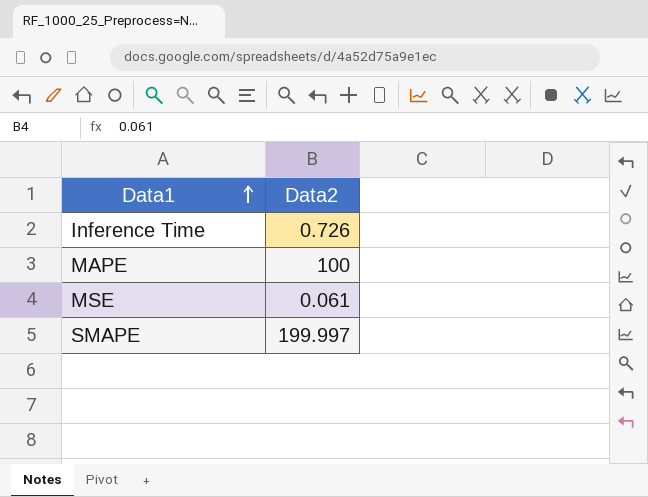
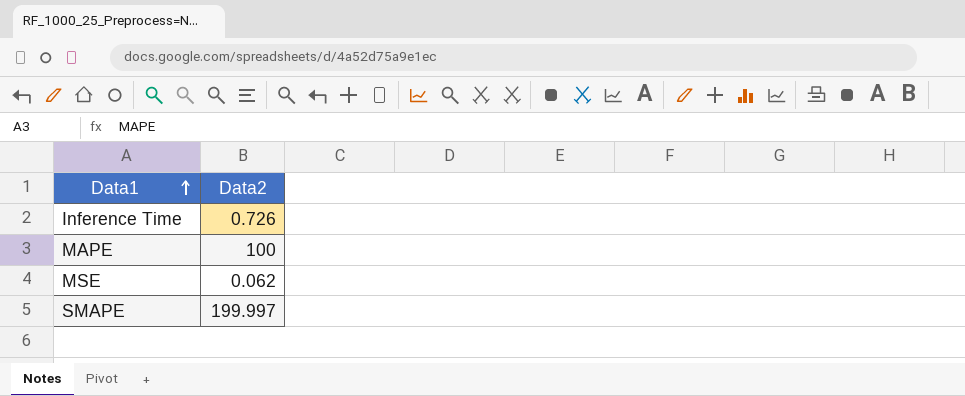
MSE | Data2: 0.061 -> 0.062

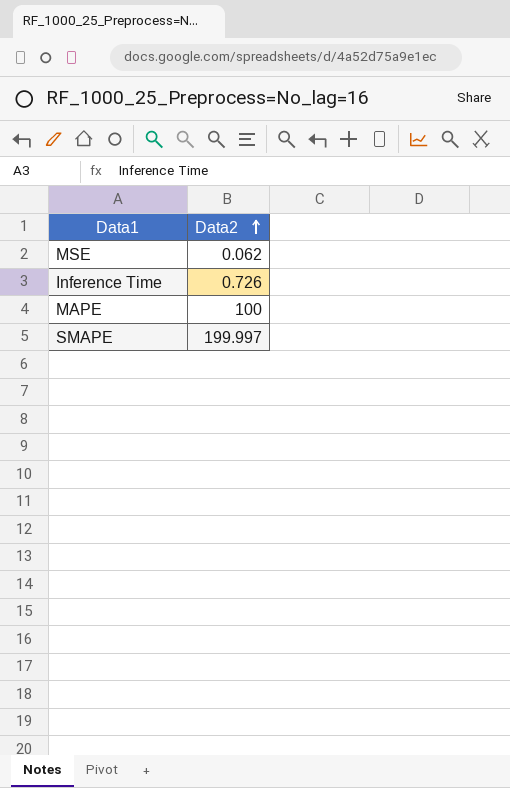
row order: Data1 ascending -> Data2 ascending

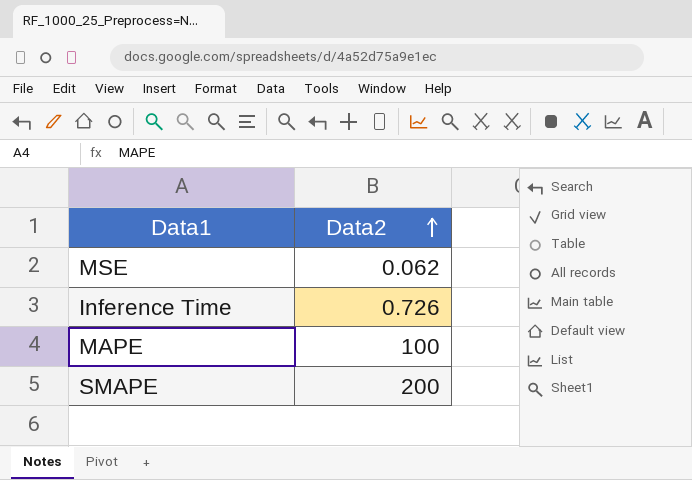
SMAPE | Data2: 199.997 -> 200

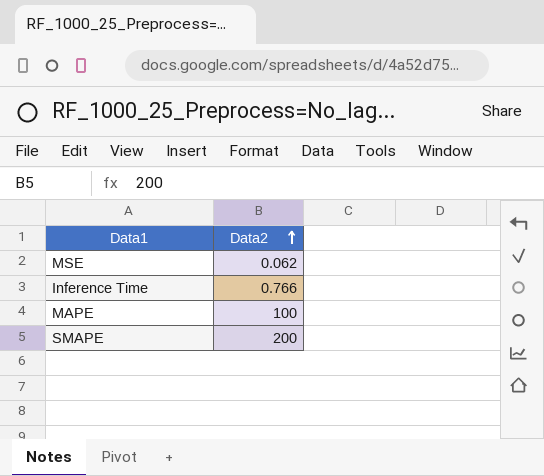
Inference Time | Data2: 0.726 -> 0.766

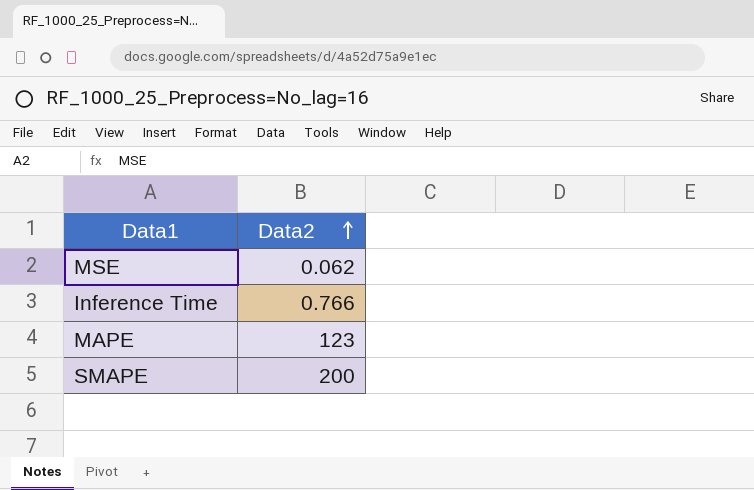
MAPE | Data2: 100 -> 123

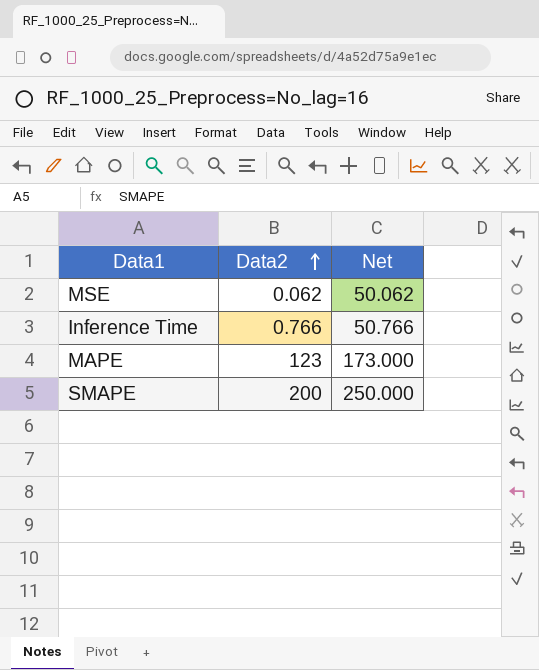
column Net | formula: none -> [Data2] + 50

